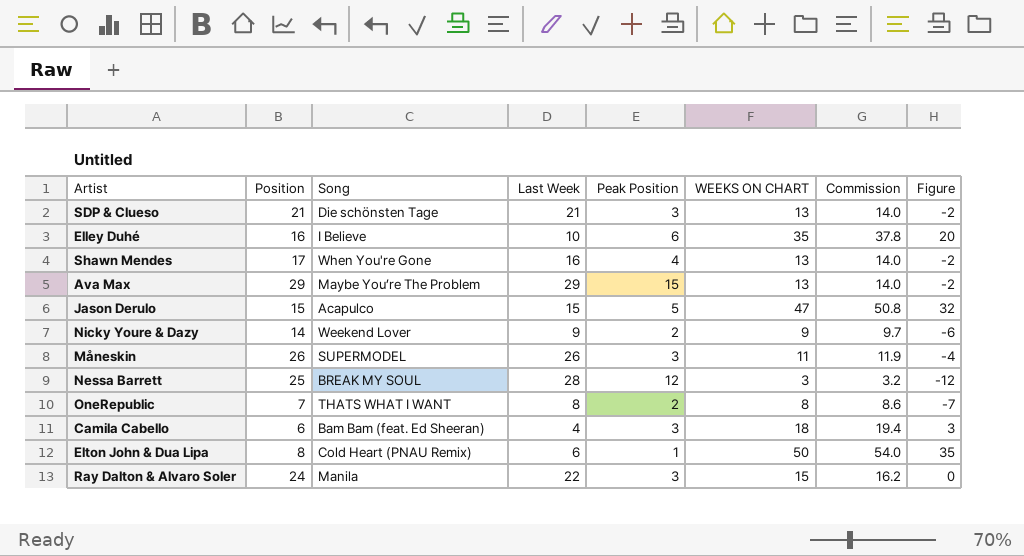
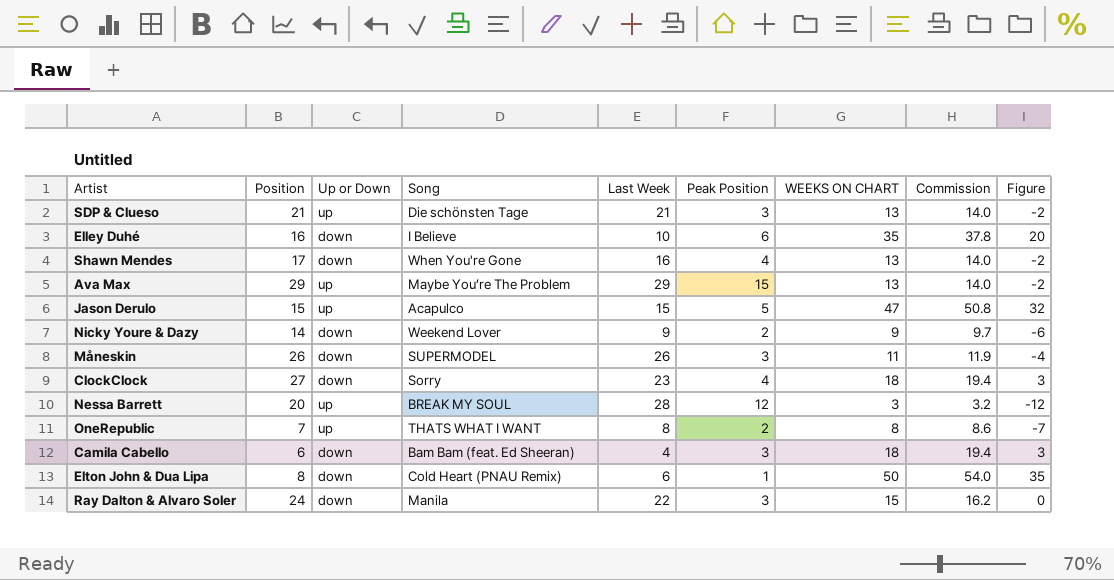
column Up or Down | position: none -> 3
row ClockClock: none -> 27 | down | Sorry | 23 | 4 | 18 | 19.4 | 3
Nessa Barrett | Position: 25 -> 20

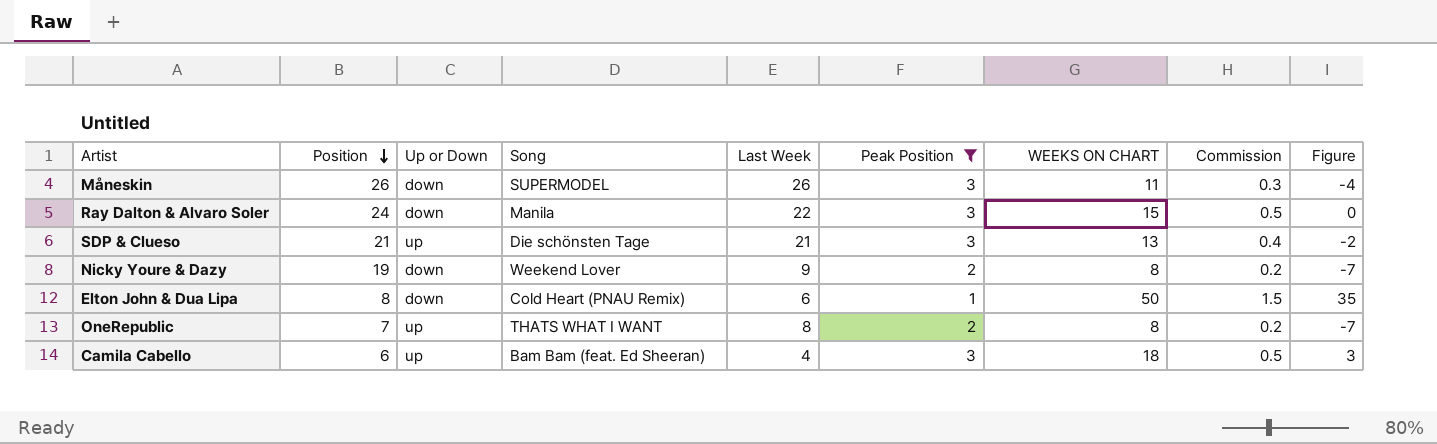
filter: none -> Peak Position <= 3
row order: none -> Position descending
column Commission | formula: [WEEKS ON CHART] * 1.08 -> [WEEKS ON CHART] * 0.03
Nicky Youre & Dazy | Position: 14 -> 19
Nicky Youre & Dazy | WEEKS ON CHART: 9 -> 8
Nicky Youre & Dazy | Figure: -6 -> -7
Camila Cabello | Up or Down: down -> up

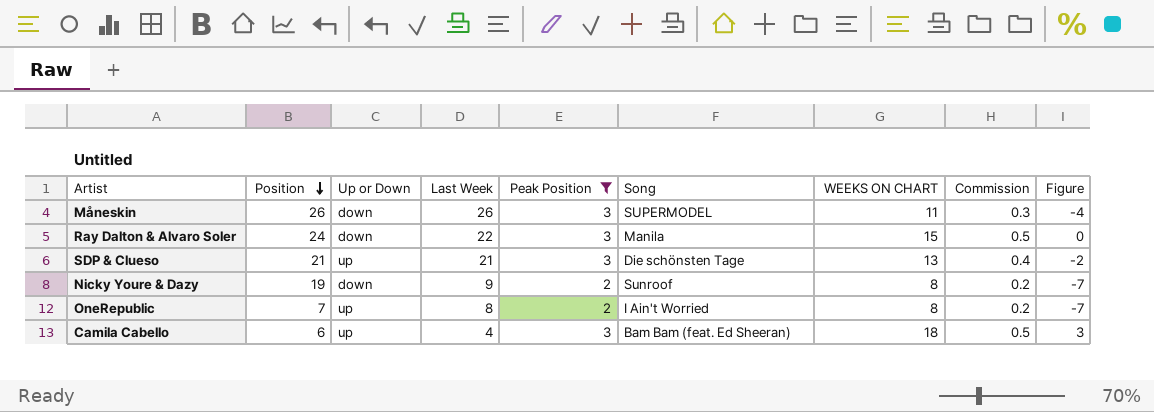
column Song | position: 4 -> 6
row Elton John & Dua Lipa: 8 | down | Cold Heart (PNAU Remix) | 6 | 1 | 50 | 1.5 | 35 -> none
Nicky Youre & Dazy | Song: Weekend Lover -> Sunroof
OneRepublic | Song: THATS WHAT I WANT -> I Ain't Worried

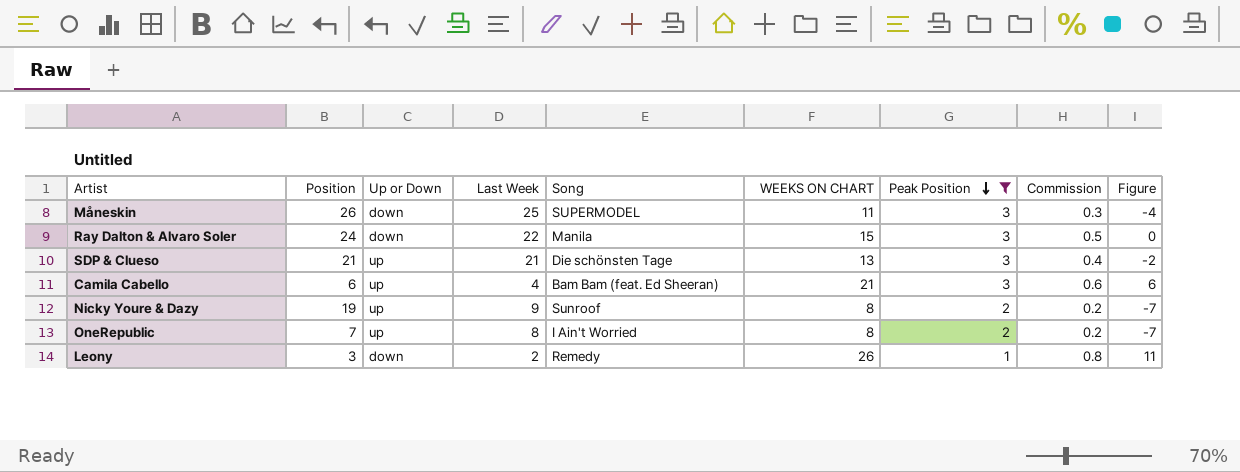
row order: Position descending -> Peak Position descending
column Peak Position | position: 5 -> 7
Måneskin | Last Week: 26 -> 25
Camila Cabello | WEEKS ON CHART: 18 -> 21
Camila Cabello | Commission: 0.5 -> 0.6
Camila Cabello | Figure: 3 -> 6
Nicky Youre & Dazy | Up or Down: down -> up
row Leony: none -> 3 | down | 2 | Remedy | 26 | 1 | 0.8 | 11

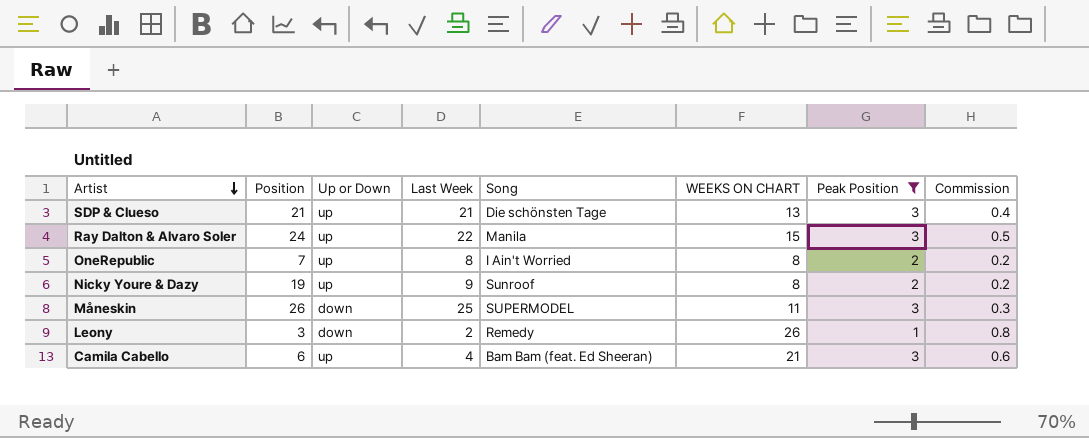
row order: Peak Position descending -> Artist descending
column Figure | formula: [WEEKS ON CHART] - 15 -> none
Ray Dalton & Alvaro Soler | Up or Down: down -> up

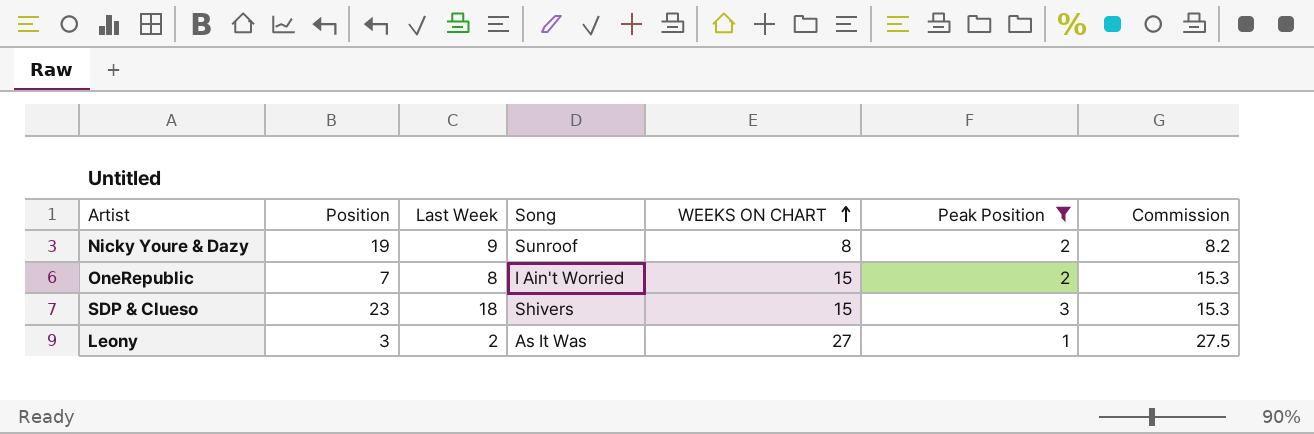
row order: Artist descending -> WEEKS ON CHART ascending
column Up or Down | position: 3 -> none
column Commission | formula: [WEEKS ON CHART] * 0.03 -> [WEEKS ON CHART] * 1.02
row Ray Dalton & Alvaro Soler: 24 | up | 22 | Manila | 15 | 3 | 0.5 -> none
row Måneskin: 26 | down | 25 | SUPERMODEL | 11 | 3 | 0.3 -> none
row Camila Cabello: 6 | up | 4 | Bam Bam (feat. Ed Sheeran) | 21 | 3 | 0.6 -> none
OneRepublic | WEEKS ON CHART: 8 -> 15
SDP & Clueso | Position: 21 -> 23
SDP & Clueso | Last Week: 21 -> 18
SDP & Clueso | Song: Die schönsten Tage -> Shivers
SDP & Clueso | WEEKS ON CHART: 13 -> 15
Leony | Song: Remedy -> As It Was
Leony | WEEKS ON CHART: 26 -> 27

